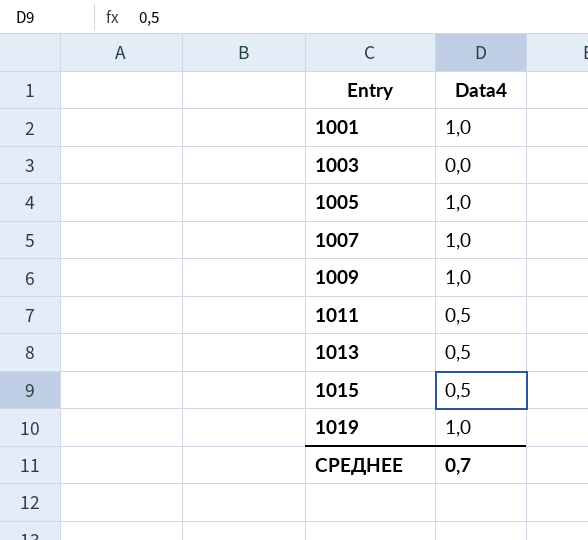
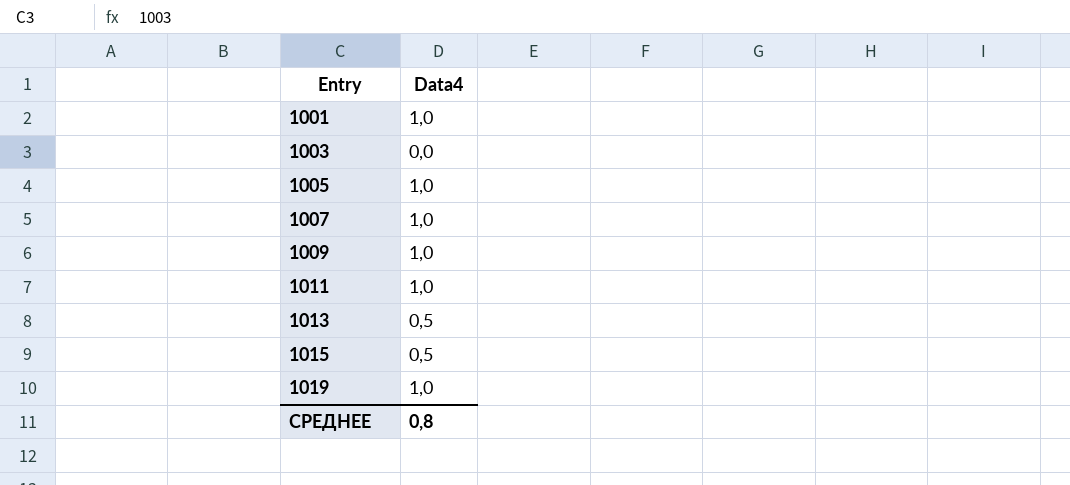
1011 | Data4: 0,5 -> 1,0
СРЕДНЕЕ | Data4: 0,7 -> 0,8

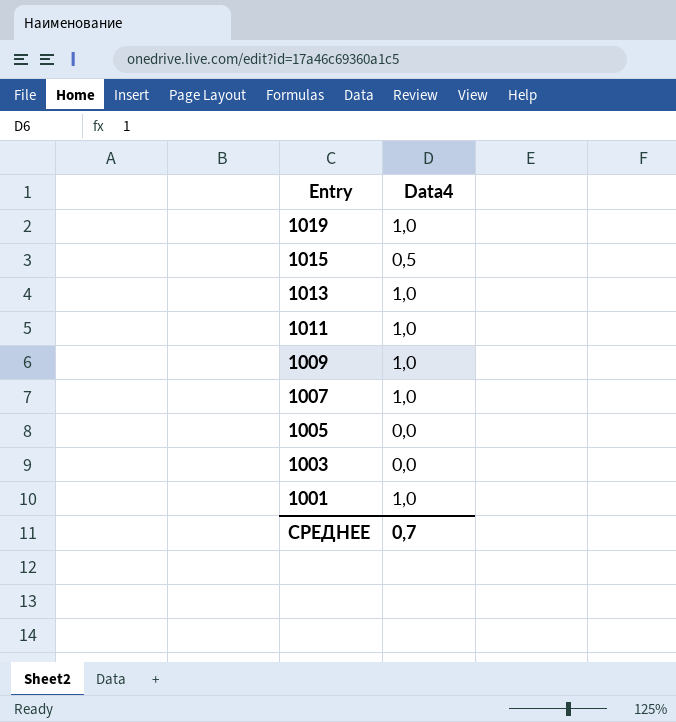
row order: Entry ascending -> Entry descending
1013 | Data4: 0,5 -> 1,0
1005 | Data4: 1,0 -> 0,0
СРЕДНЕЕ | Data4: 0,8 -> 0,7

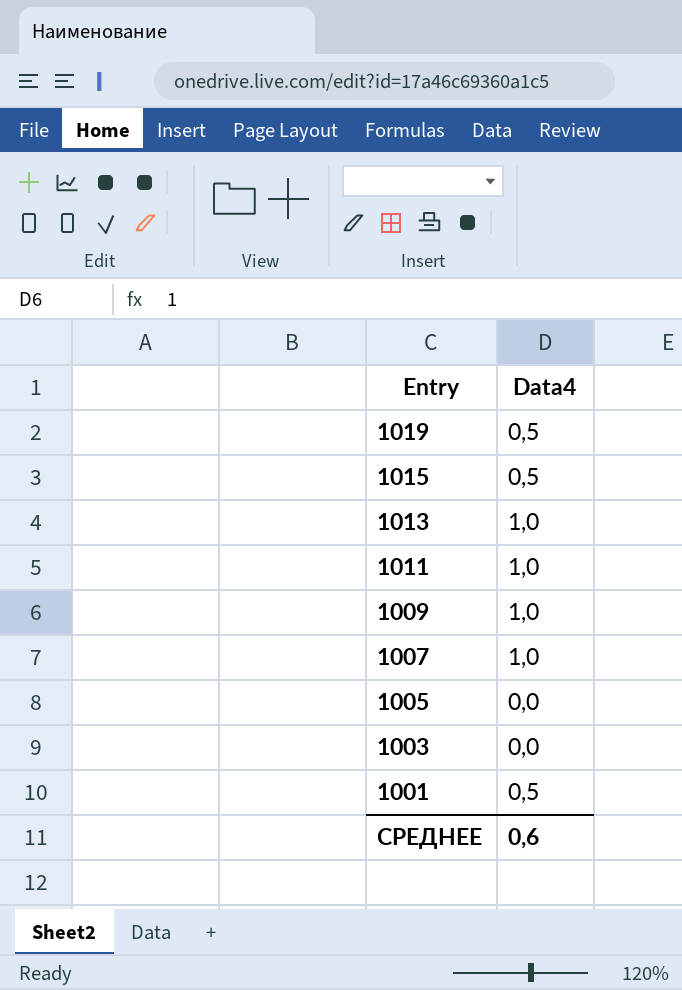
1019 | Data4: 1,0 -> 0,5
1001 | Data4: 1,0 -> 0,5
СРЕДНЕЕ | Data4: 0,7 -> 0,6

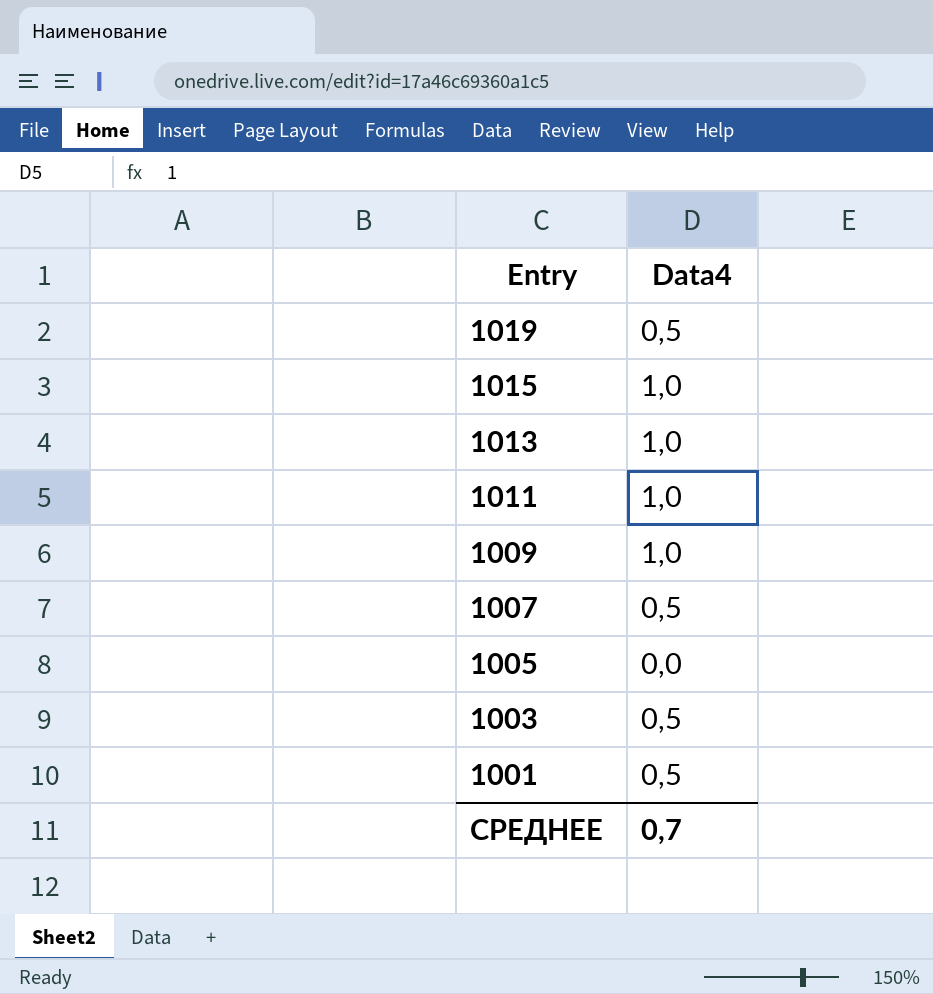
1015 | Data4: 0,5 -> 1,0
1007 | Data4: 1,0 -> 0,5
1003 | Data4: 0,0 -> 0,5
СРЕДНЕЕ | Data4: 0,6 -> 0,7

